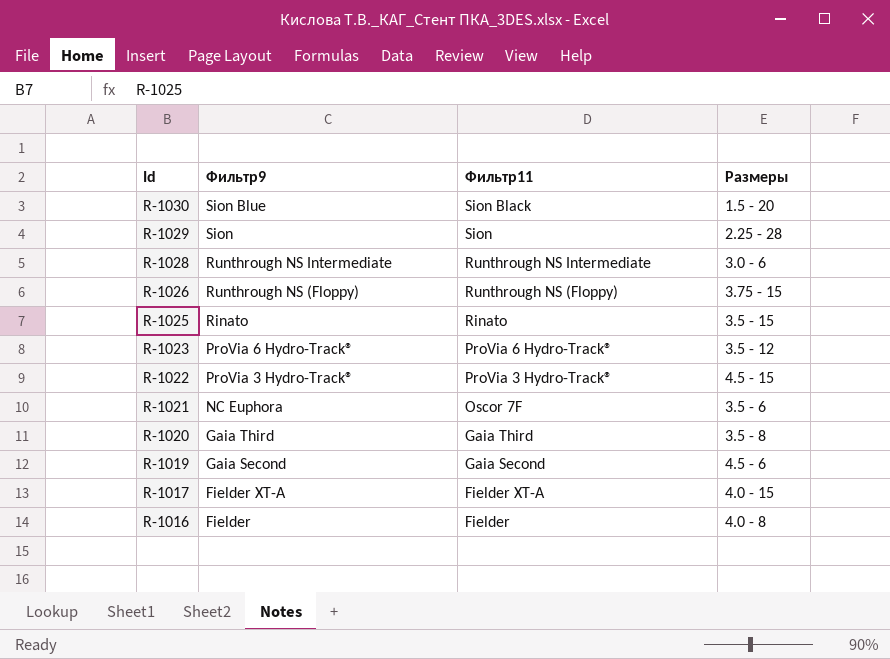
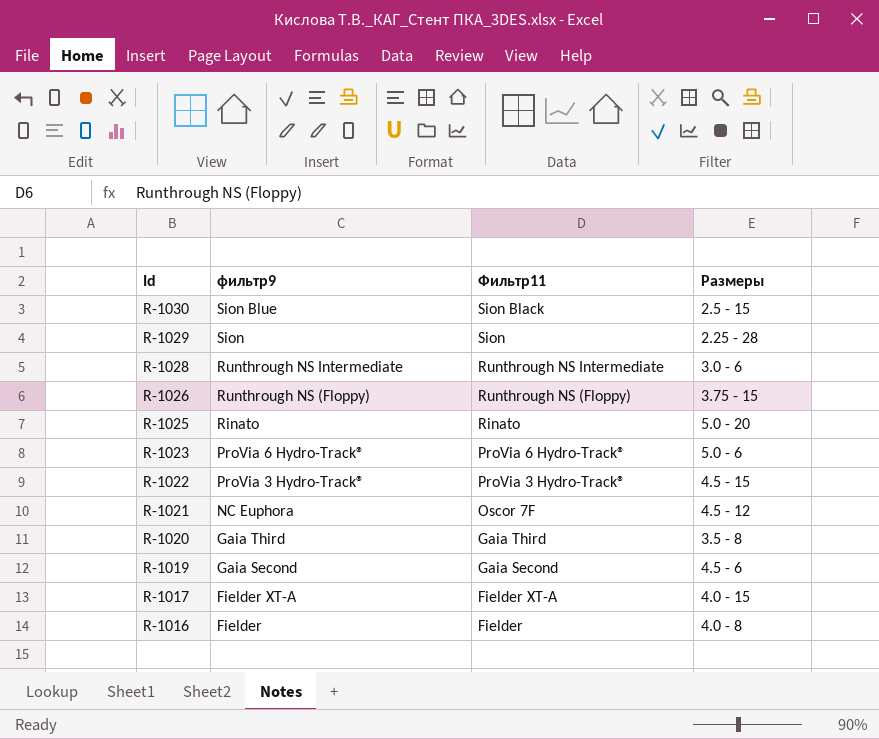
column name: Фильтр9 -> фильтр9
R-1030 | Размеры: 1.5 - 20 -> 2.5 - 15
R-1025 | Размеры: 3.5 - 15 -> 5.0 - 20
R-1023 | Размеры: 3.5 - 12 -> 5.0 - 6
R-1021 | Размеры: 3.5 - 6 -> 4.5 - 12

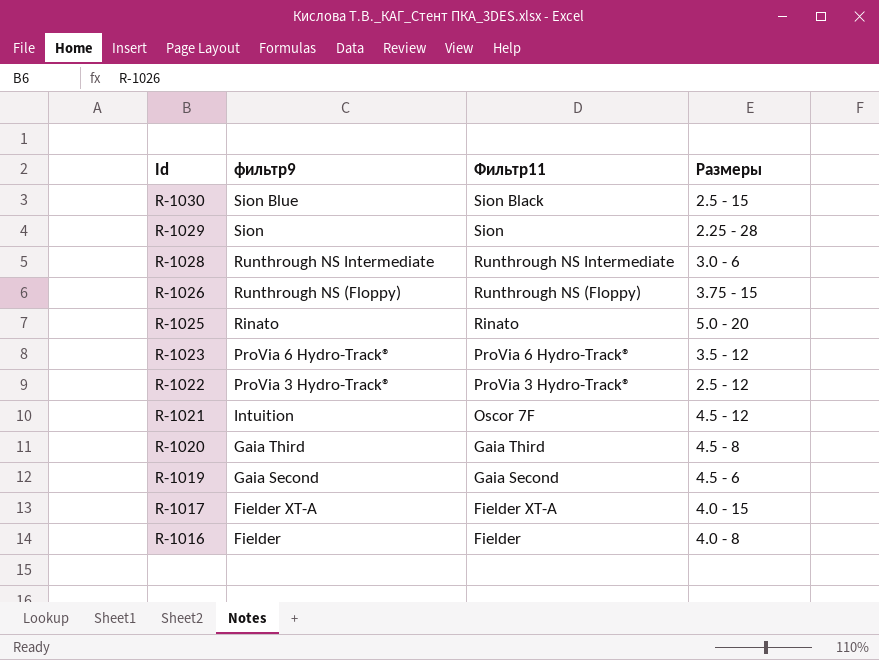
R-1023 | Размеры: 5.0 - 6 -> 3.5 - 12
R-1022 | Размеры: 4.5 - 15 -> 2.5 - 12
R-1021 | фильтр9: NC Euphora -> Intuition
R-1020 | Размеры: 3.5 - 8 -> 4.5 - 8

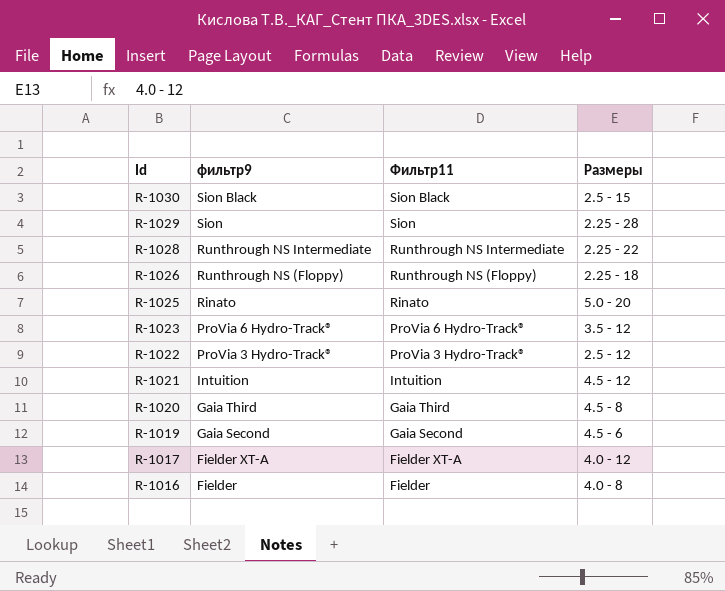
R-1030 | фильтр9: Sion Blue -> Sion Black
R-1028 | Размеры: 3.0 - 6 -> 2.25 - 22
R-1026 | Размеры: 3.75 - 15 -> 2.25 - 18
R-1021 | Фильтр11: Oscor 7F -> Intuition
R-1017 | Размеры: 4.0 - 15 -> 4.0 - 12

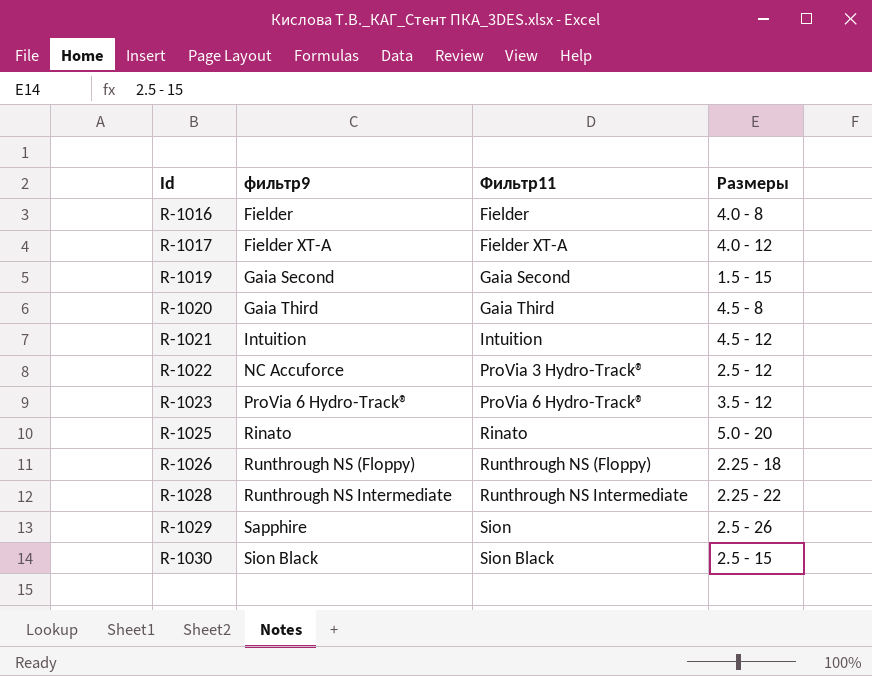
row order: Id descending -> Id ascending
R-1019 | Размеры: 4.5 - 6 -> 1.5 - 15
R-1022 | фильтр9: ProVia 3 Hydro-Track® -> NC Accuforce
R-1029 | фильтр9: Sion -> Sapphire
R-1029 | Размеры: 2.25 - 28 -> 2.5 - 26

